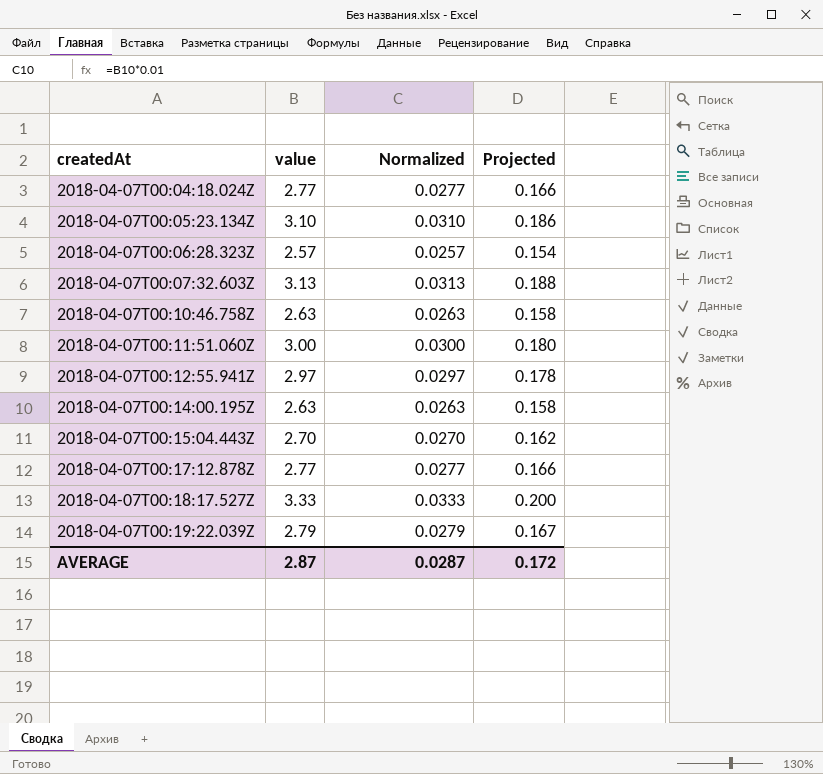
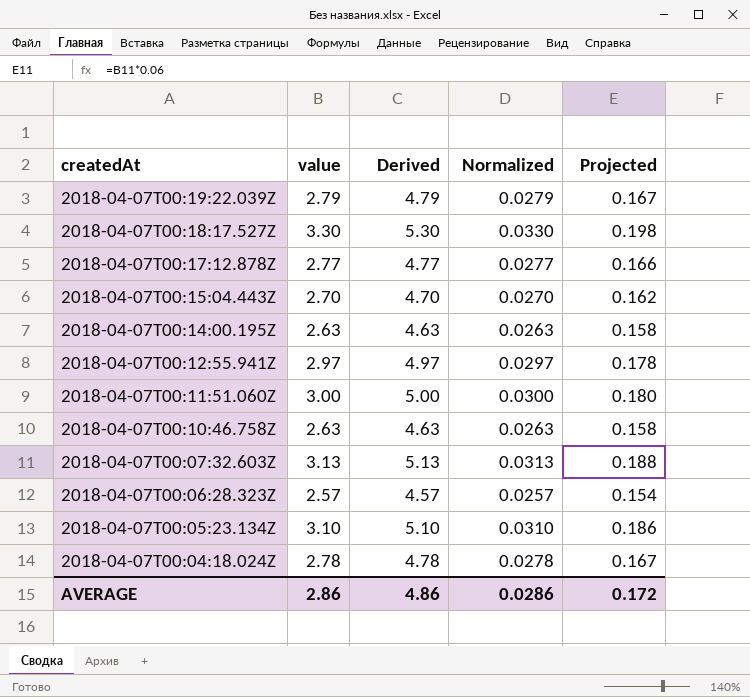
row order: createdAt ascending -> createdAt descending
column Derived | formula: none -> [value] + 2
2018-04-07T00:18:17.527Z | value: 3.33 -> 3.30
2018-04-07T00:18:17.527Z | Normalized: 0.0333 -> 0.0330
2018-04-07T00:18:17.527Z | Projected: 0.200 -> 0.198
2018-04-07T00:04:18.024Z | value: 2.77 -> 2.78
2018-04-07T00:04:18.024Z | Normalized: 0.0277 -> 0.0278
2018-04-07T00:04:18.024Z | Projected: 0.166 -> 0.167
AVERAGE | value: 2.87 -> 2.86
AVERAGE | Normalized: 0.0287 -> 0.0286

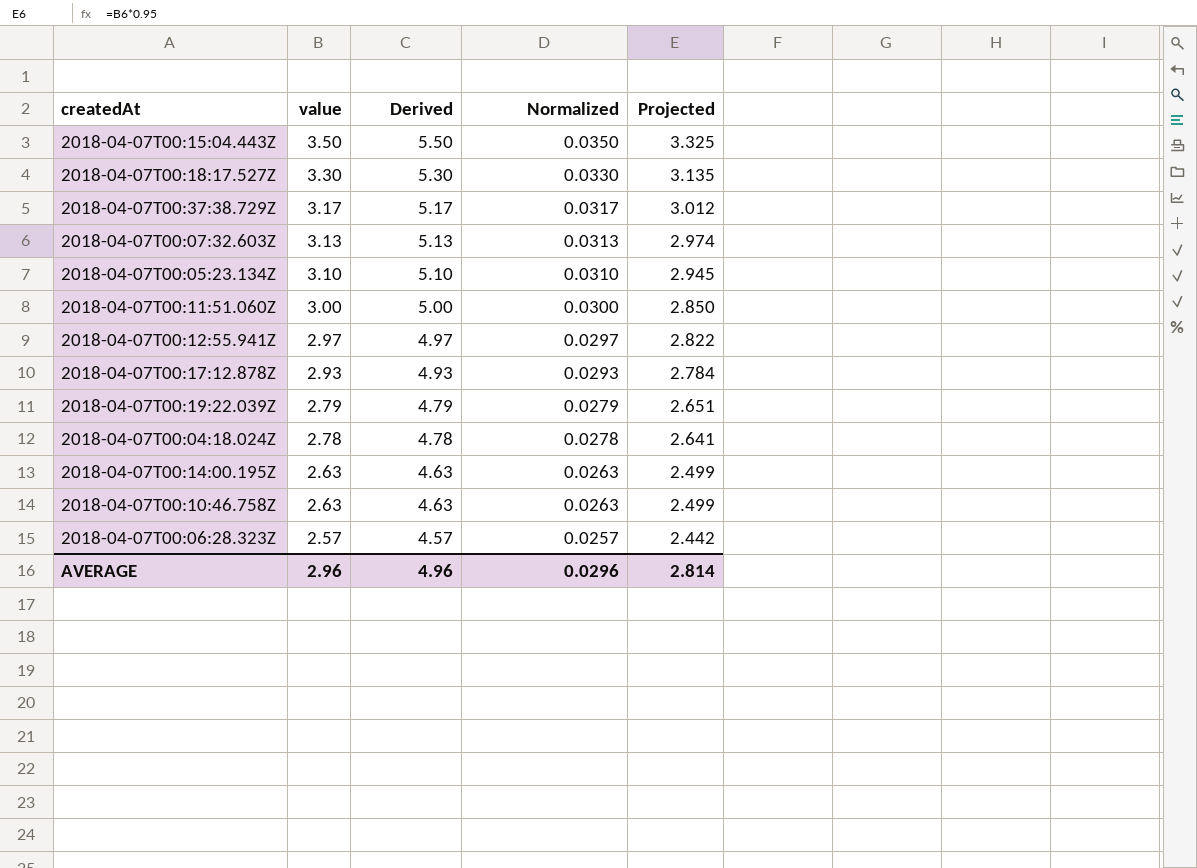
row order: createdAt descending -> value descending
column Projected | formula: [value] * 0.06 -> [value] * 0.95
2018-04-07T00:15:04.443Z | value: 2.70 -> 3.50
2018-04-07T00:15:04.443Z | Derived: 4.70 -> 5.50
2018-04-07T00:15:04.443Z | Normalized: 0.0270 -> 0.0350
row 2018-04-07T00:37:38.729Z: none -> 3.17 | 5.17 | 0.0317 | 3.012
2018-04-07T00:17:12.878Z | value: 2.77 -> 2.93
2018-04-07T00:17:12.878Z | Derived: 4.77 -> 4.93
2018-04-07T00:17:12.878Z | Normalized: 0.0277 -> 0.0293
AVERAGE | value: 2.86 -> 2.96
AVERAGE | Derived: 4.86 -> 4.96
AVERAGE | Normalized: 0.0286 -> 0.0296
AVERAGE | Projected: 0.172 -> 2.814

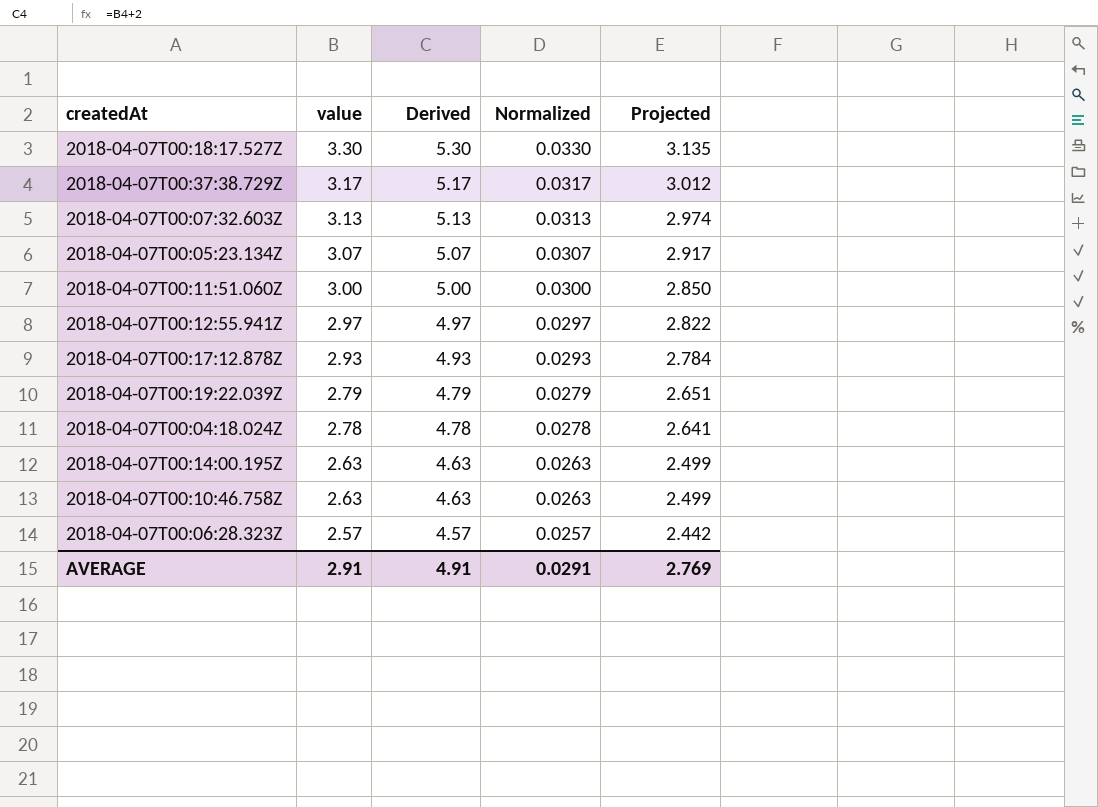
row 2018-04-07T00:15:04.443Z: 3.50 | 5.50 | 0.0350 | 3.325 -> none
2018-04-07T00:05:23.134Z | value: 3.10 -> 3.07
2018-04-07T00:05:23.134Z | Derived: 5.10 -> 5.07
2018-04-07T00:05:23.134Z | Normalized: 0.0310 -> 0.0307
2018-04-07T00:05:23.134Z | Projected: 2.945 -> 2.917
AVERAGE | value: 2.96 -> 2.91
AVERAGE | Derived: 4.96 -> 4.91
AVERAGE | Normalized: 0.0296 -> 0.0291
AVERAGE | Projected: 2.814 -> 2.769

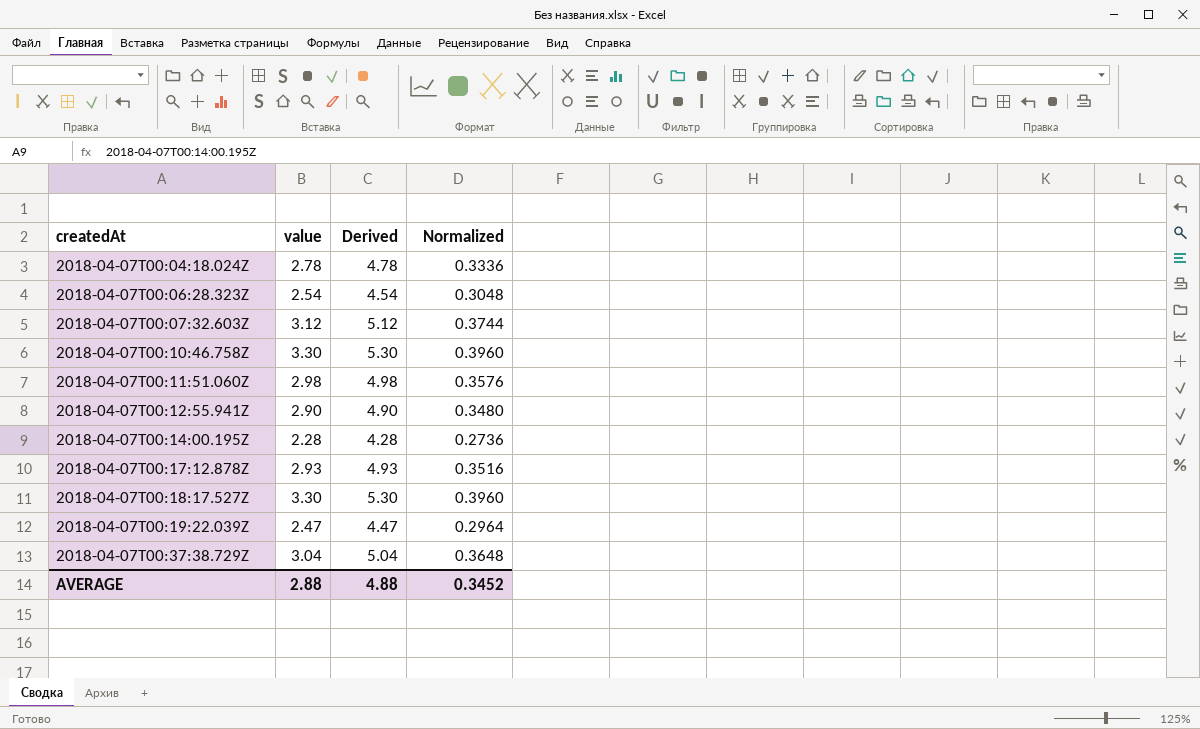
row order: value descending -> createdAt ascending
column Projected | formula: [value] * 0.95 -> none
column Normalized | formula: [value] * 0.01 -> [value] * 0.12
row 2018-04-07T00:05:23.134Z: 3.07 | 5.07 | 0.0307 | 2.917 -> none
2018-04-07T00:06:28.323Z | value: 2.57 -> 2.54
2018-04-07T00:06:28.323Z | Derived: 4.57 -> 4.54
2018-04-07T00:07:32.603Z | value: 3.13 -> 3.12
2018-04-07T00:07:32.603Z | Derived: 5.13 -> 5.12
2018-04-07T00:10:46.758Z | value: 2.63 -> 3.30
2018-04-07T00:10:46.758Z | Derived: 4.63 -> 5.30
2018-04-07T00:11:51.060Z | value: 3.00 -> 2.98
2018-04-07T00:11:51.060Z | Derived: 5.00 -> 4.98
2018-04-07T00:12:55.941Z | value: 2.97 -> 2.90
2018-04-07T00:12:55.941Z | Derived: 4.97 -> 4.90
2018-04-07T00:14:00.195Z | value: 2.63 -> 2.28
2018-04-07T00:14:00.195Z | Derived: 4.63 -> 4.28
2018-04-07T00:19:22.039Z | value: 2.79 -> 2.47
2018-04-07T00:19:22.039Z | Derived: 4.79 -> 4.47
2018-04-07T00:37:38.729Z | value: 3.17 -> 3.04
2018-04-07T00:37:38.729Z | Derived: 5.17 -> 5.04
AVERAGE | value: 2.91 -> 2.88
AVERAGE | Derived: 4.91 -> 4.88
AVERAGE | Normalized: 0.0291 -> 0.3452

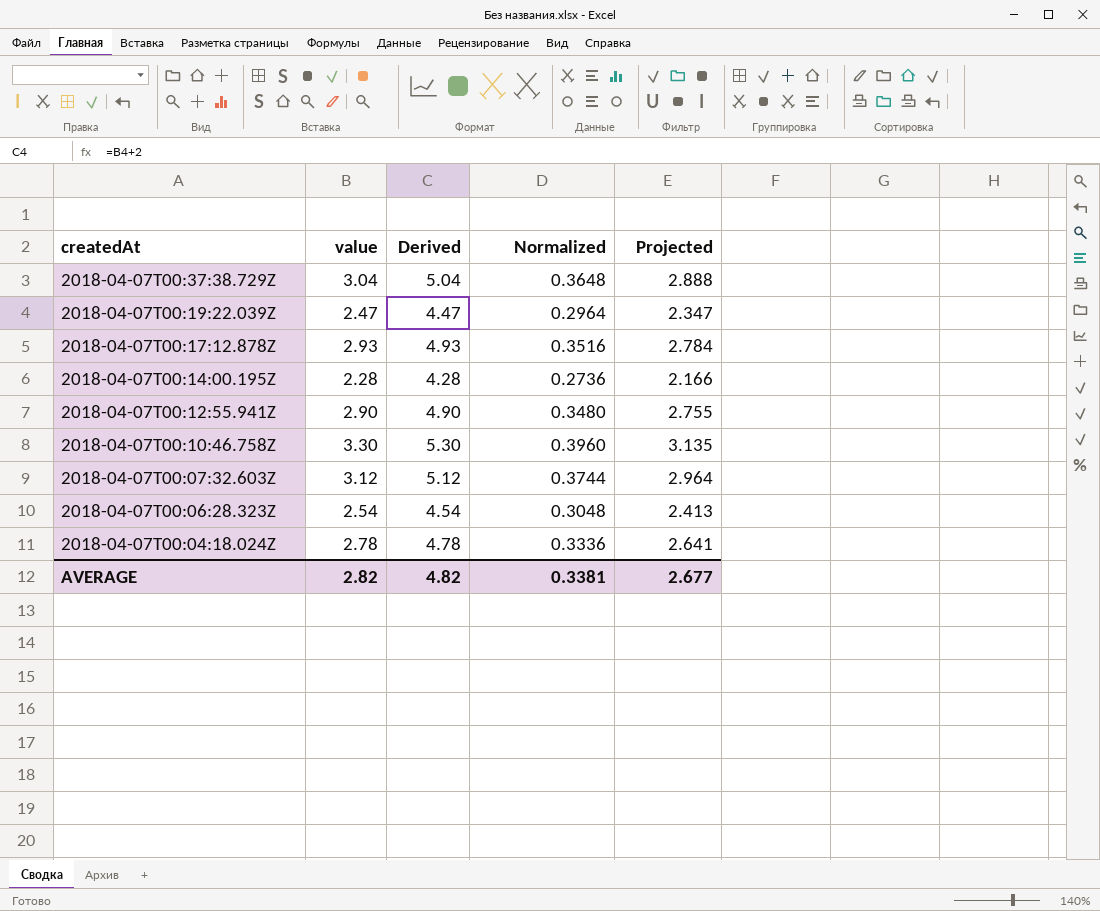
row order: createdAt ascending -> createdAt descending
column Projected | formula: none -> [value] * 0.95
row 2018-04-07T00:11:51.060Z: 2.98 | 4.98 | 0.3576 -> none
row 2018-04-07T00:18:17.527Z: 3.30 | 5.30 | 0.3960 -> none
AVERAGE | value: 2.88 -> 2.82
AVERAGE | Derived: 4.88 -> 4.82
AVERAGE | Normalized: 0.3452 -> 0.3381

